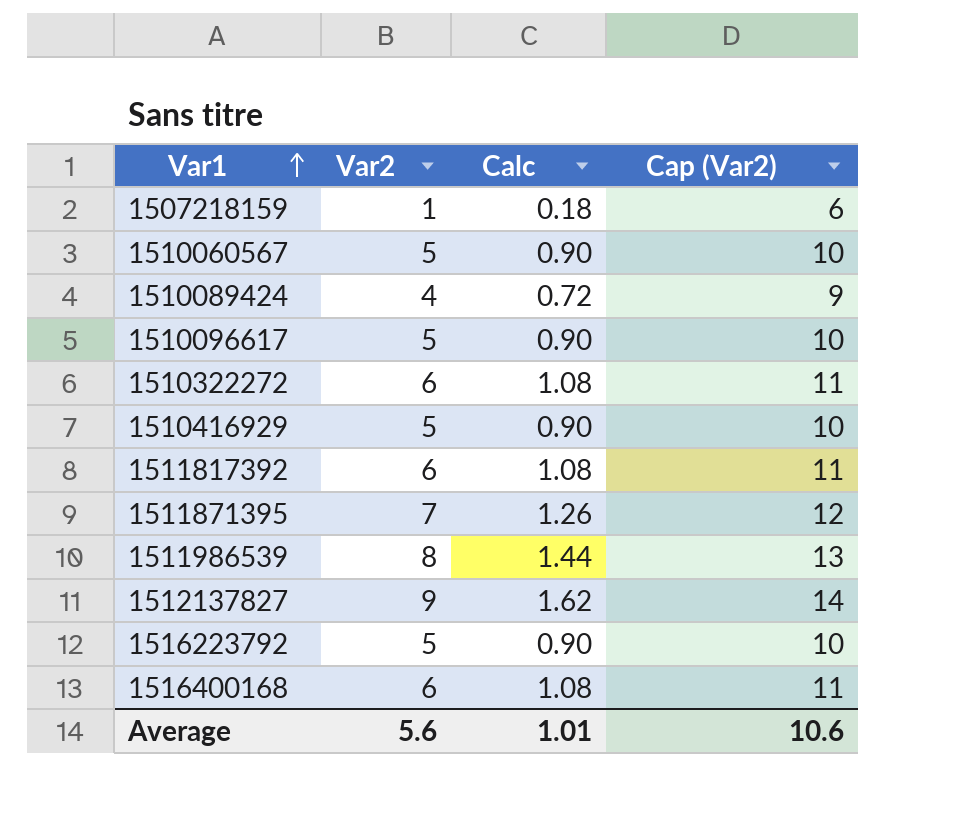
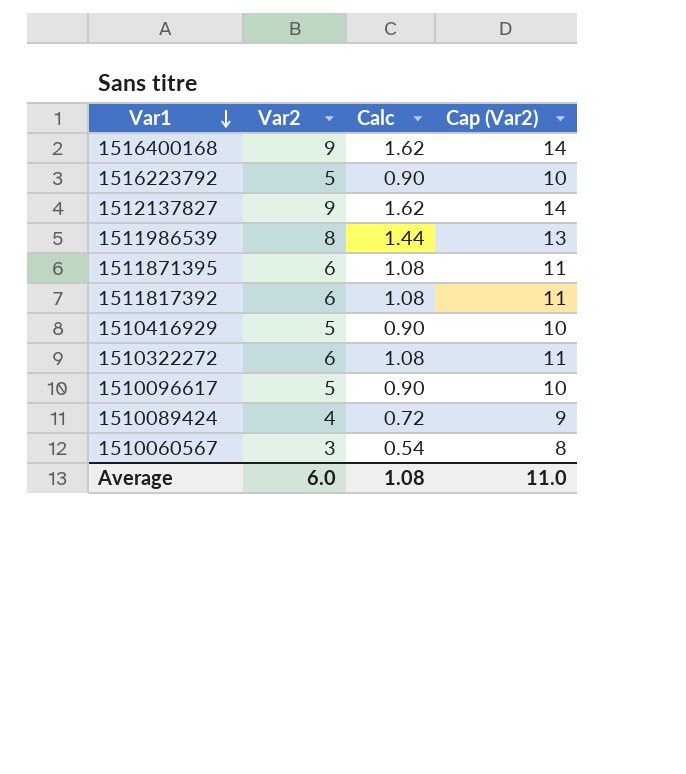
row order: Var1 ascending -> Var1 descending
row 1507218159: 1 | 0.18 | 6 -> none
1516400168 | Var2: 6 -> 9
1516400168 | Calc: 1.08 -> 1.62
1516400168 | Cap (Var2): 11 -> 14
1511871395 | Var2: 7 -> 6
1511871395 | Calc: 1.26 -> 1.08
1511871395 | Cap (Var2): 12 -> 11
1510060567 | Var2: 5 -> 3
1510060567 | Calc: 0.90 -> 0.54
1510060567 | Cap (Var2): 10 -> 8
Average | Var2: 5.6 -> 6.0
Average | Calc: 1.01 -> 1.08
Average | Cap (Var2): 10.6 -> 11.0

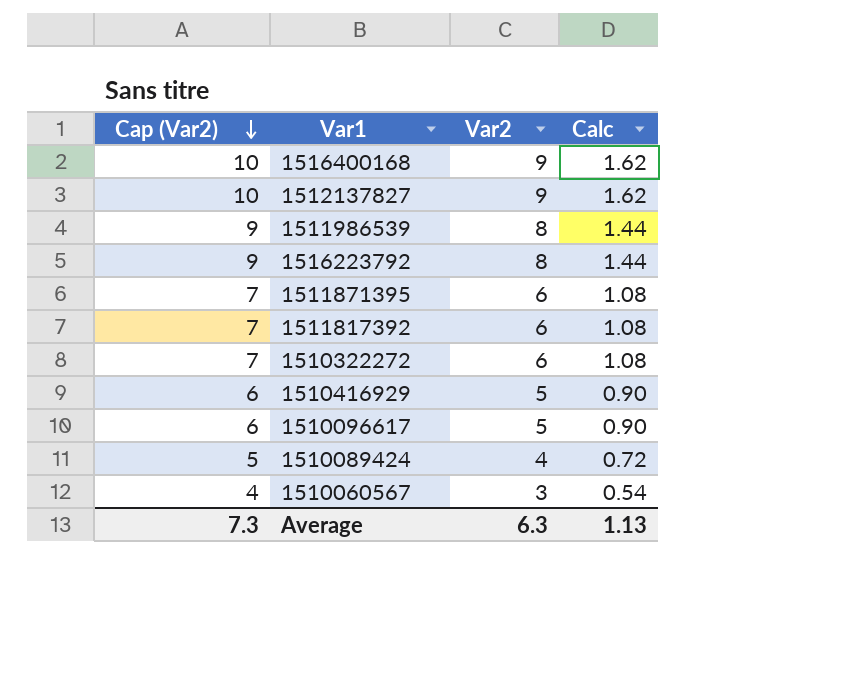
row order: Var1 descending -> Cap (Var2) descending
column Cap (Var2) | formula: [Var2] + 5 -> [Var2] + 1
column Cap (Var2) | position: 4 -> 1
1516223792 | Var2: 5 -> 8
1516223792 | Calc: 0.90 -> 1.44
Average | Cap (Var2): 11.0 -> 7.3
Average | Var2: 6.0 -> 6.3
Average | Calc: 1.08 -> 1.13

